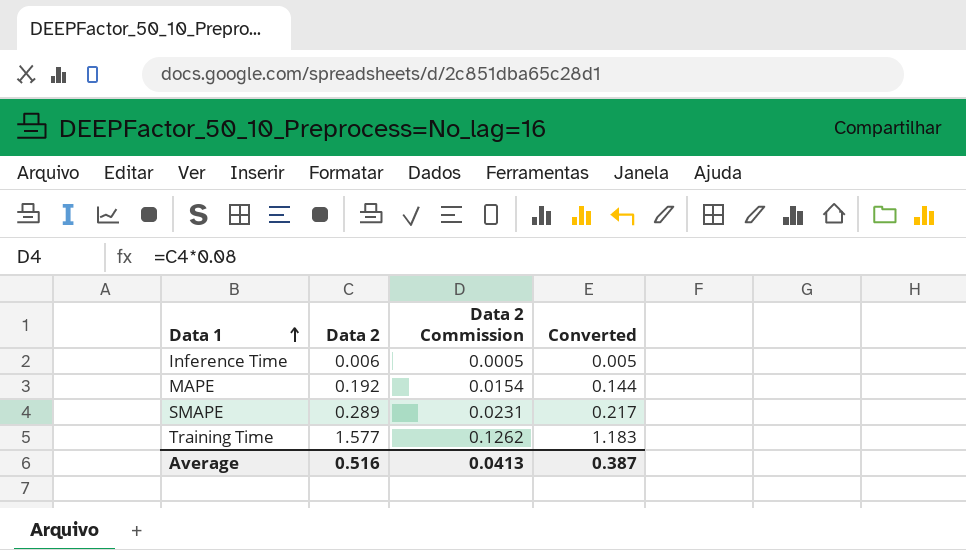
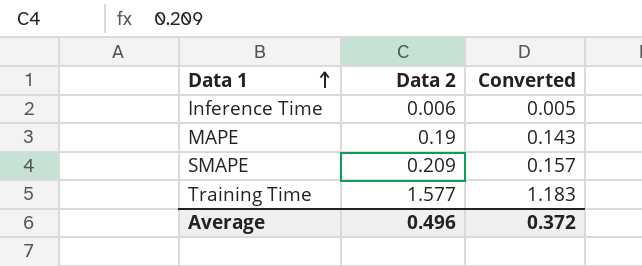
column Data 2 Commission | formula: [Data 2] * 0.08 -> none
MAPE | Data 2: 0.192 -> 0.19
MAPE | Converted: 0.144 -> 0.143
SMAPE | Data 2: 0.289 -> 0.209
SMAPE | Converted: 0.217 -> 0.157
Average | Data 2: 0.516 -> 0.496
Average | Converted: 0.387 -> 0.372

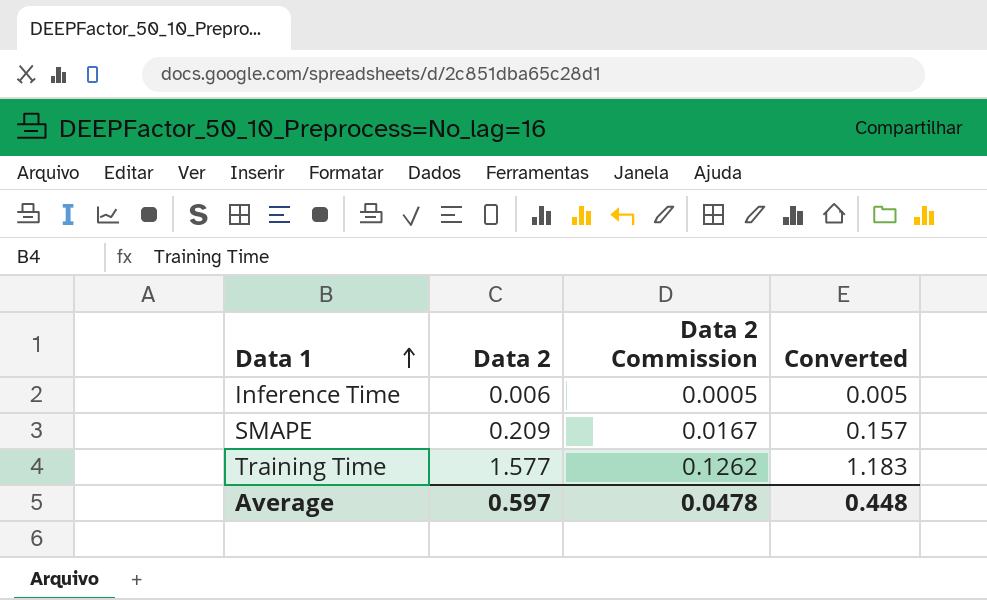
column Data 2 Commission | formula: none -> [Data 2] * 0.08
row MAPE: 0.19 | 0.143 -> none
Average | Data 2: 0.496 -> 0.597
Average | Converted: 0.372 -> 0.448

